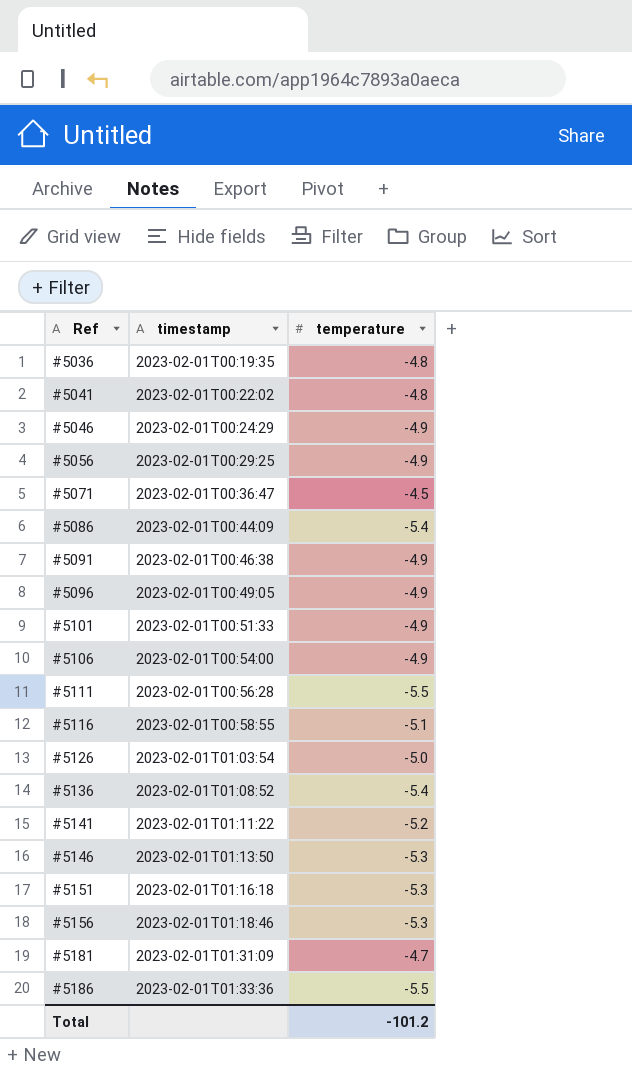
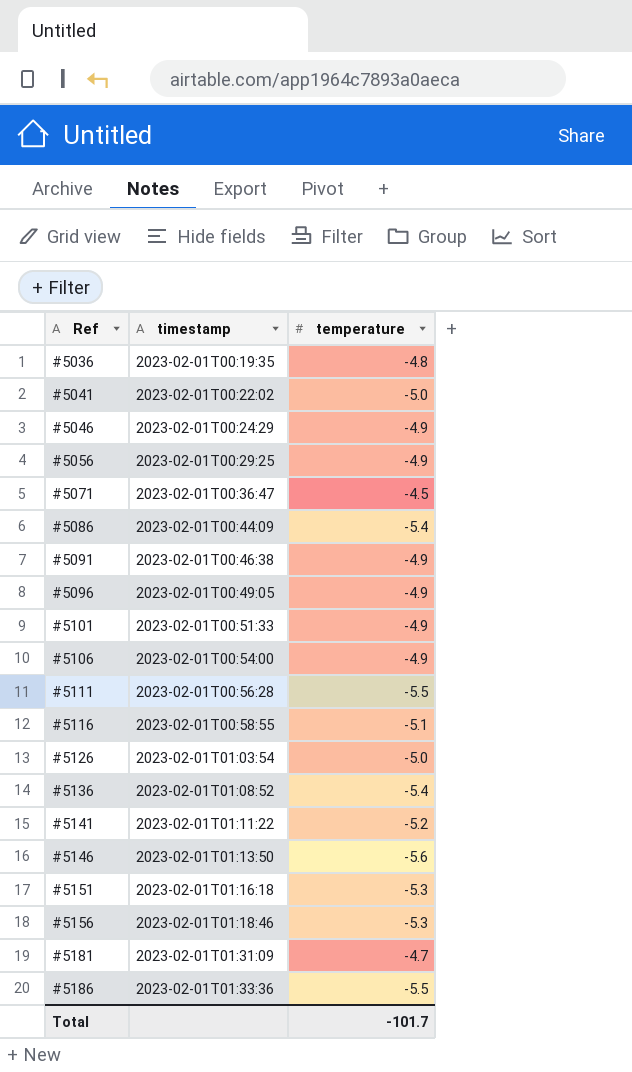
#5041 | temperature: -4.8 -> -5.0
#5146 | temperature: -5.3 -> -5.6
Total | temperature: -101.2 -> -101.7

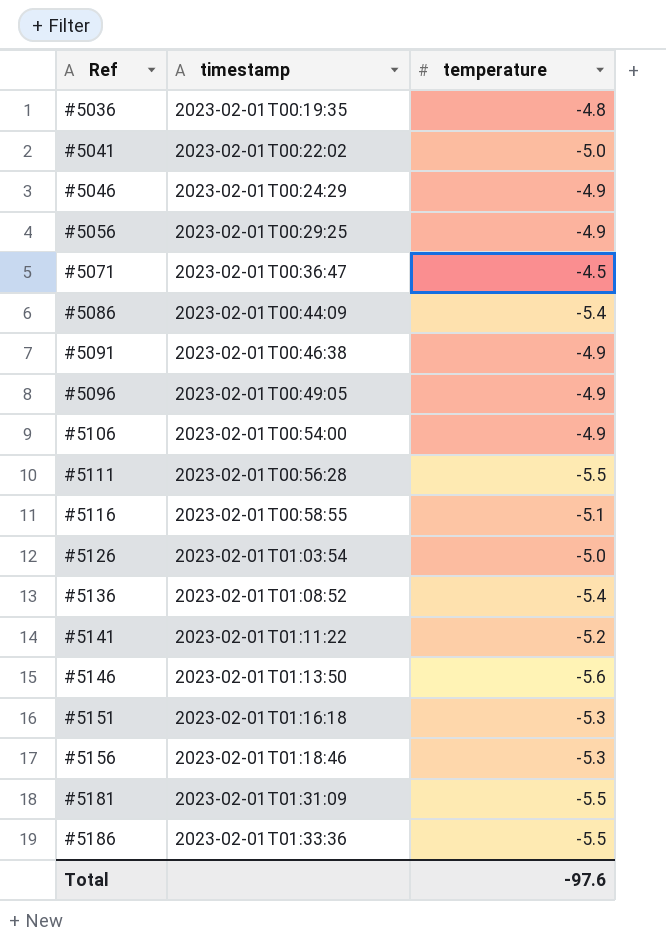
row #5101: 2023-02-01T00:51:33 | -4.9 -> none
#5181 | temperature: -4.7 -> -5.5
Total | temperature: -101.7 -> -97.6

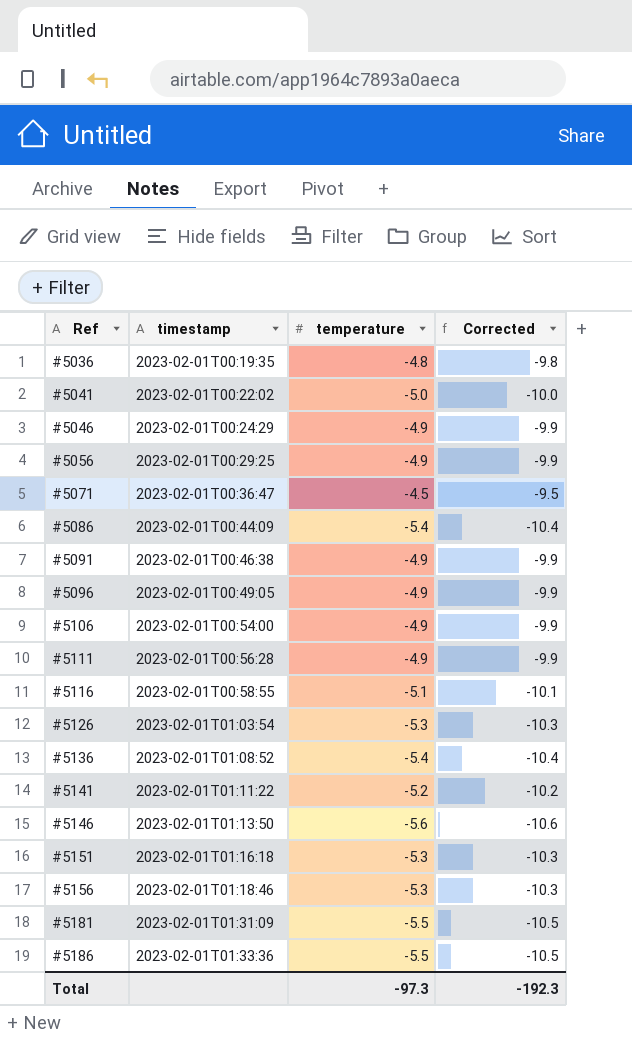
column Corrected | formula: none -> [temperature] - 5
#5111 | temperature: -5.5 -> -4.9
#5126 | temperature: -5.0 -> -5.3
Total | temperature: -97.6 -> -97.3

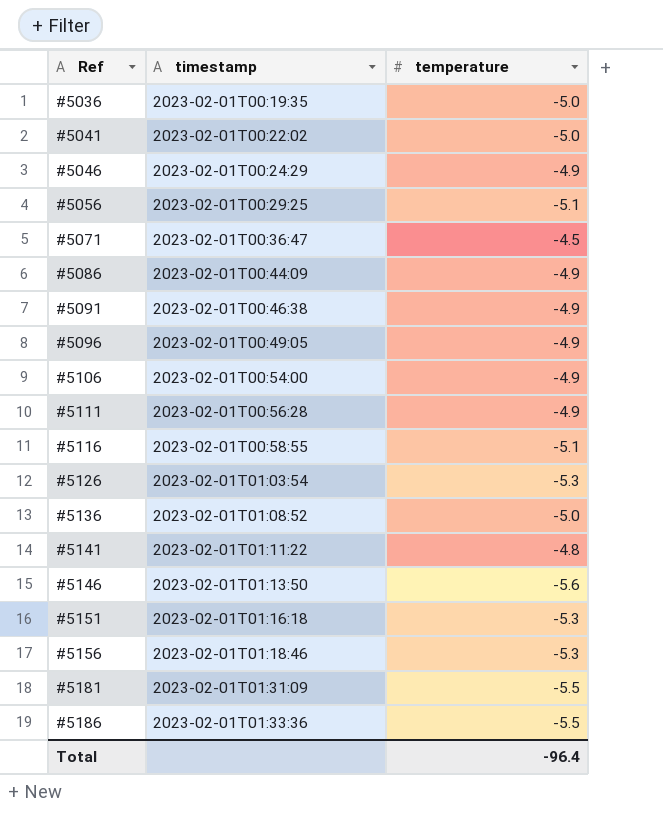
column Corrected | formula: [temperature] - 5 -> none
#5036 | temperature: -4.8 -> -5.0
#5056 | temperature: -4.9 -> -5.1
#5086 | temperature: -5.4 -> -4.9
#5136 | temperature: -5.4 -> -5.0
#5141 | temperature: -5.2 -> -4.8
Total | temperature: -97.3 -> -96.4

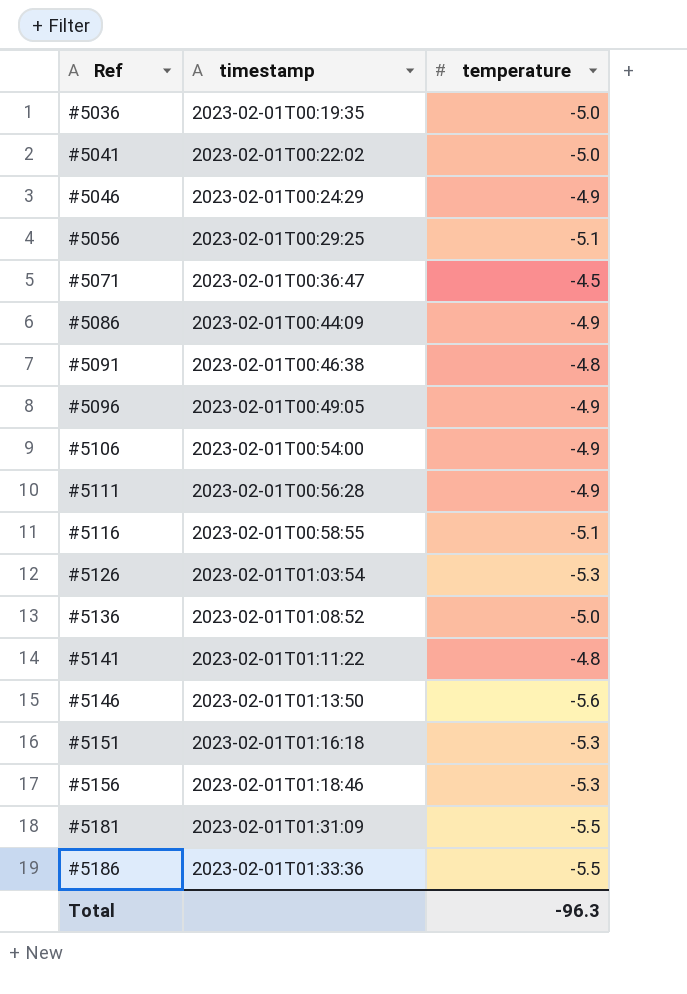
#5091 | temperature: -4.9 -> -4.8
Total | temperature: -96.4 -> -96.3

